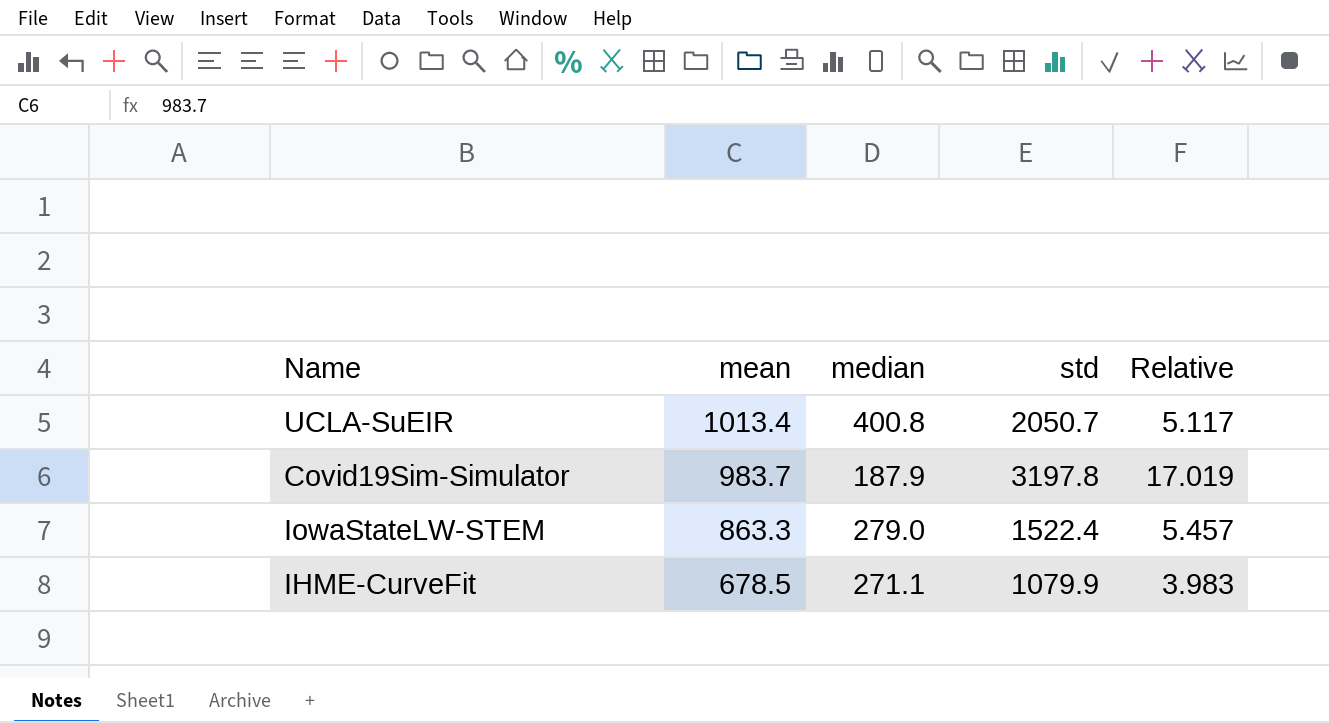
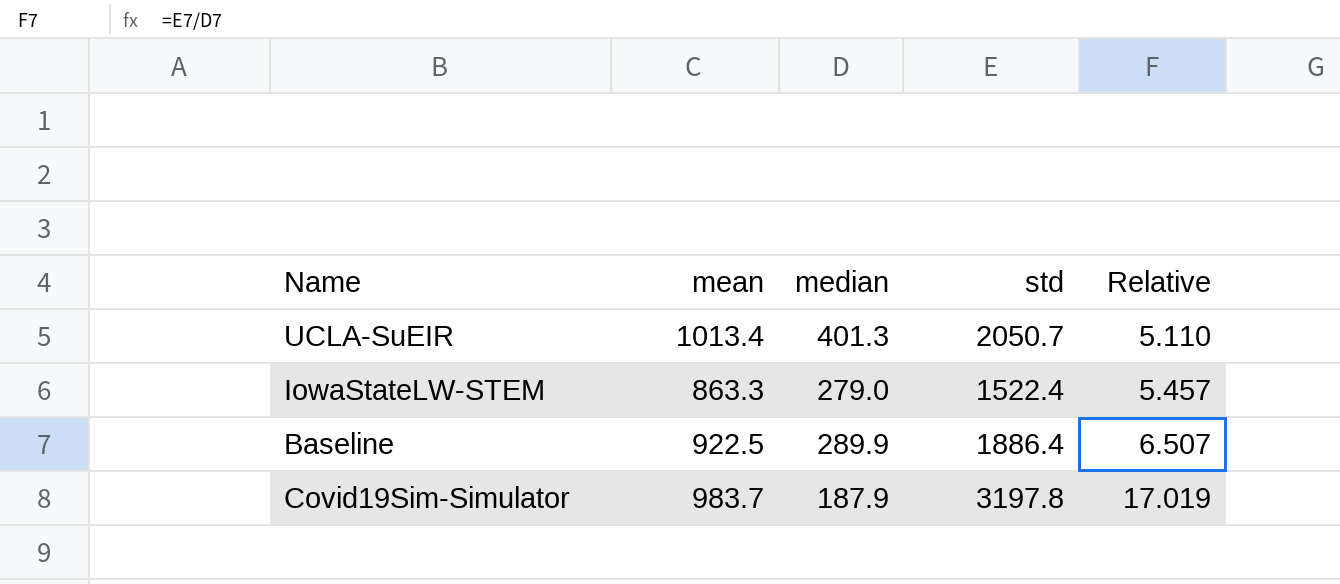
row order: mean descending -> Relative ascending
row IHME-CurveFit: 678.5 | 271.1 | 1079.9 | 3.983 -> none
UCLA-SuEIR | median: 400.8 -> 401.3
UCLA-SuEIR | Relative: 5.117 -> 5.110
row Baseline: none -> 922.5 | 289.9 | 1886.4 | 6.507

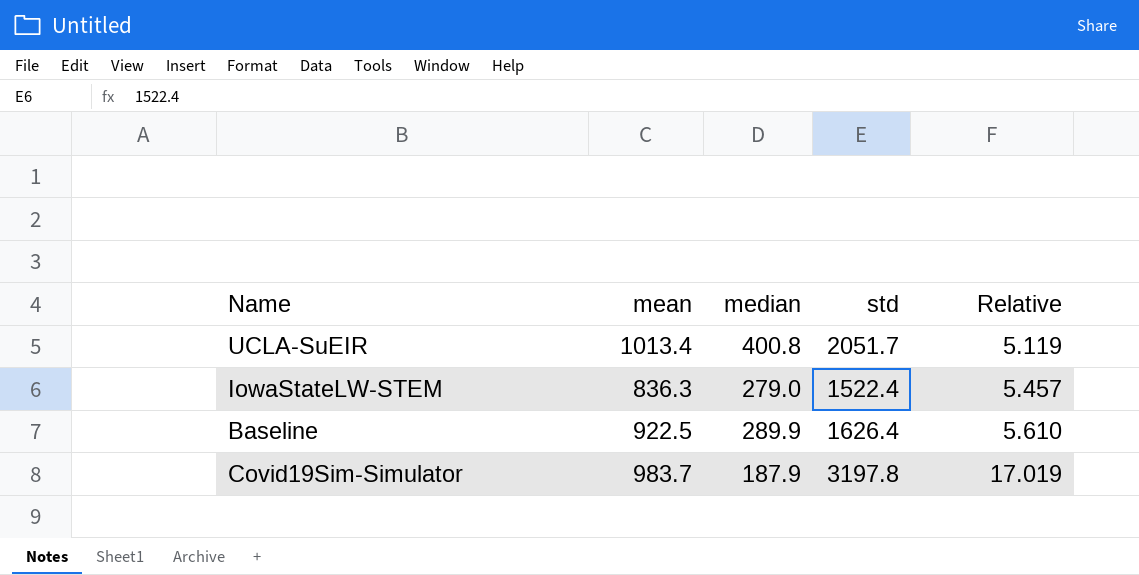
UCLA-SuEIR | median: 401.3 -> 400.8
UCLA-SuEIR | std: 2050.7 -> 2051.7
UCLA-SuEIR | Relative: 5.110 -> 5.119
IowaStateLW-STEM | mean: 863.3 -> 836.3
Baseline | std: 1886.4 -> 1626.4
Baseline | Relative: 6.507 -> 5.610

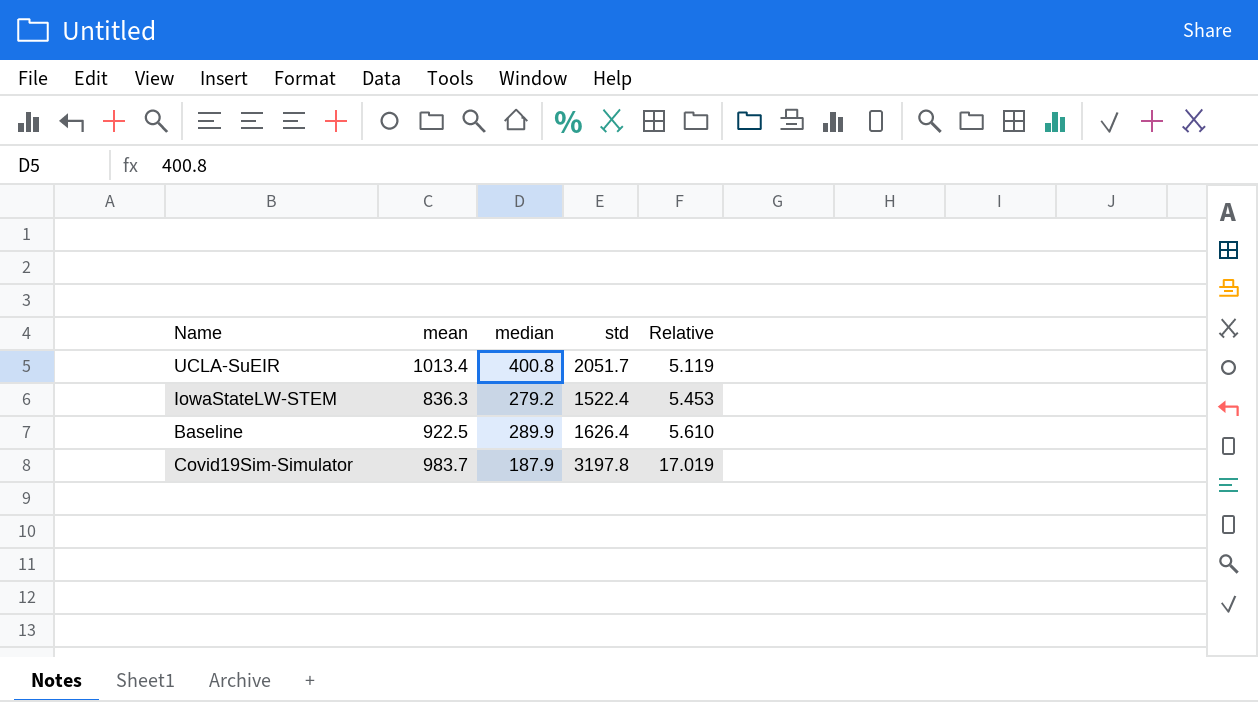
IowaStateLW-STEM | median: 279.0 -> 279.2
IowaStateLW-STEM | Relative: 5.457 -> 5.453

